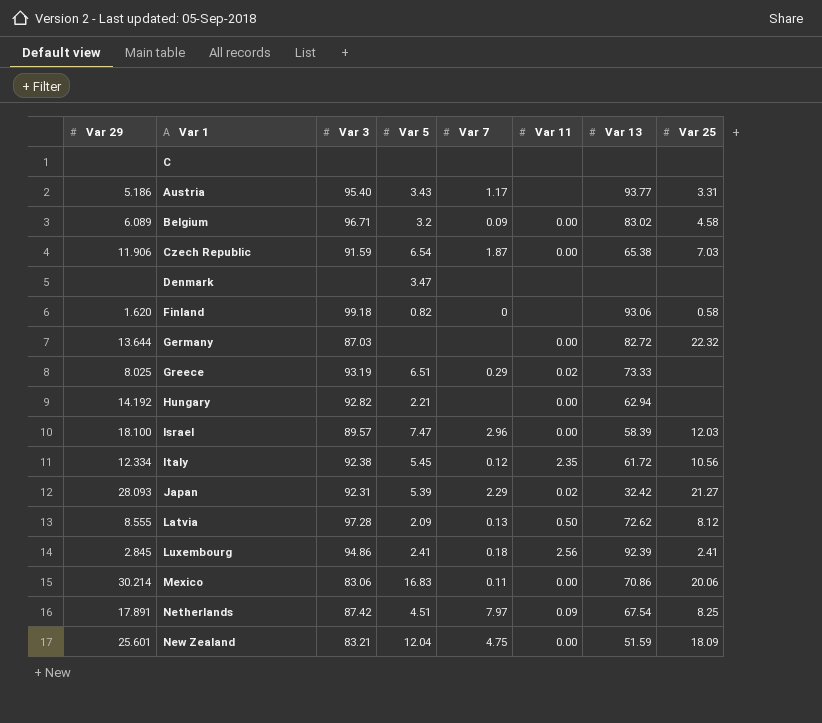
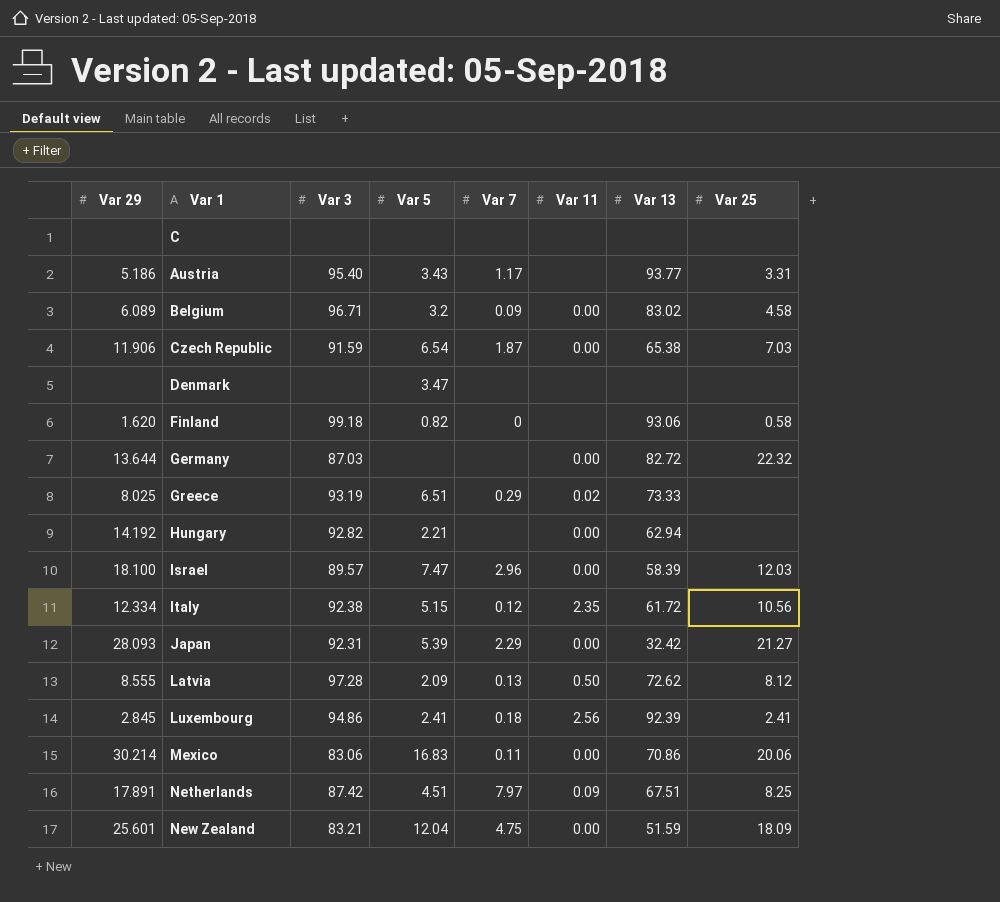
Italy | Var 5: 5.45 -> 5.15
Japan | Var 11: 0.02 -> 0.00
Netherlands | Var 13: 67.54 -> 67.51

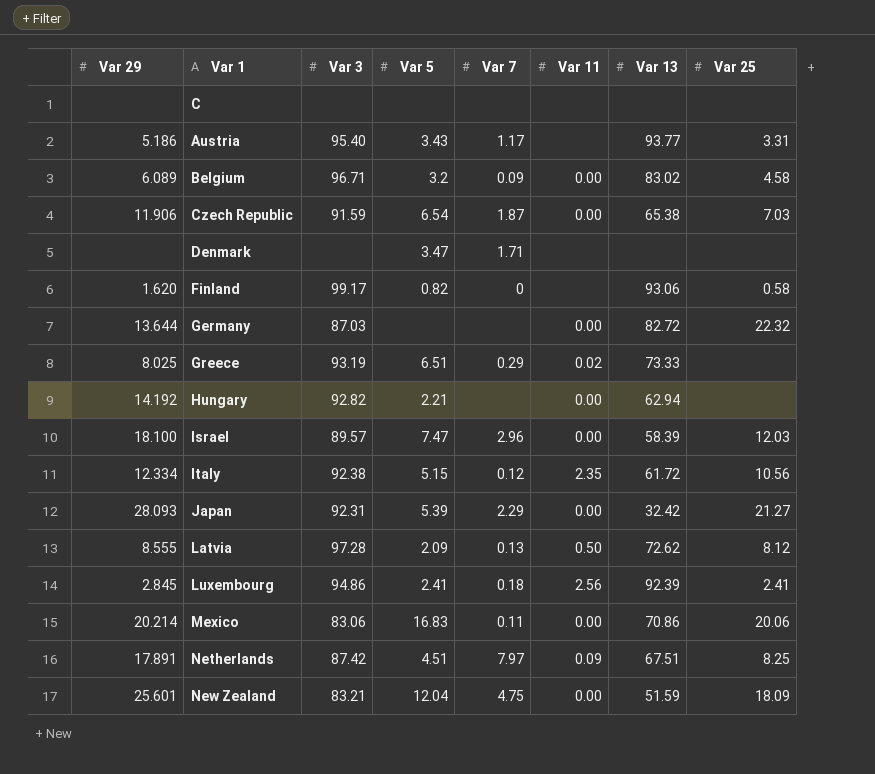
Denmark | Var 7: none -> 1.71
Finland | Var 3: 99.18 -> 99.17
Mexico | Var 29: 30.214 -> 20.214

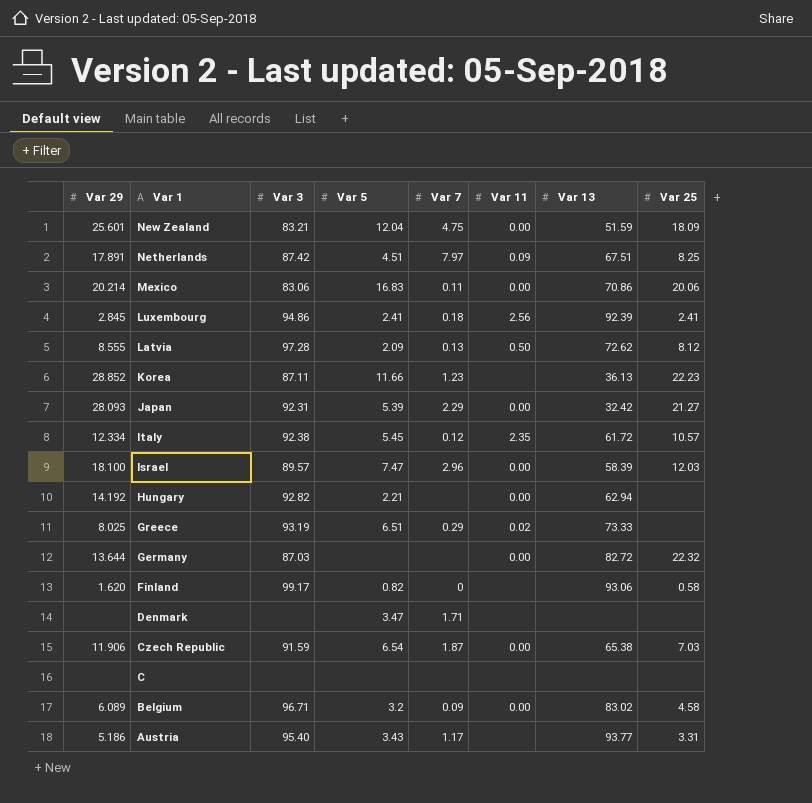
row order: none -> Var 1 descending
row Korea: none -> 28.852 | 87.11 | 11.66 | 1.23 | none | 36.13 | 22.23
Italy | Var 5: 5.15 -> 5.45
Italy | Var 25: 10.56 -> 10.57

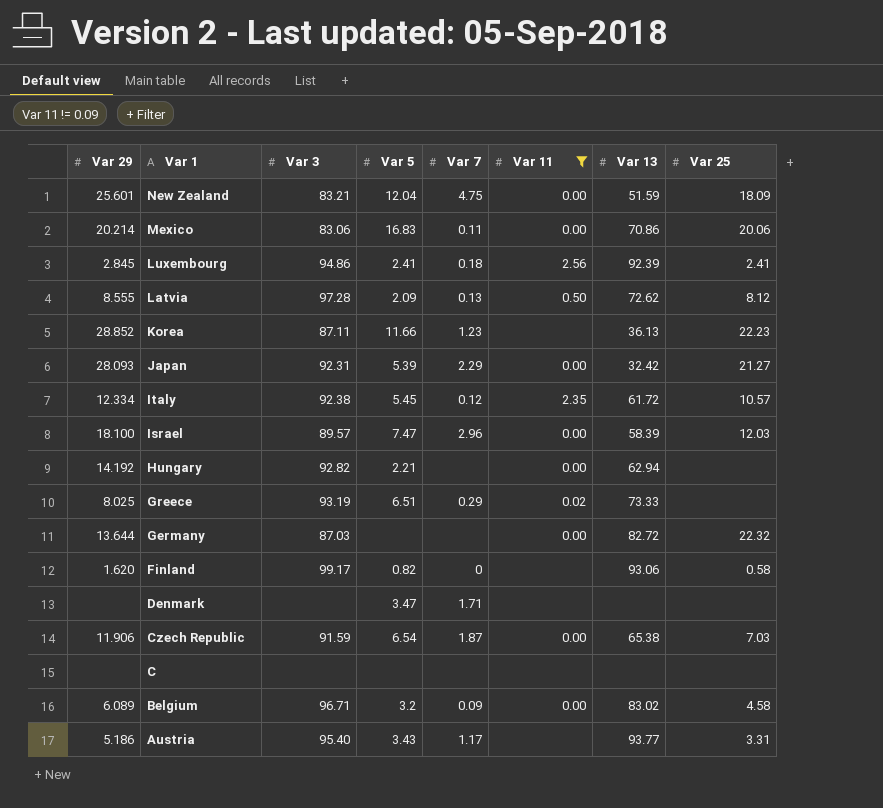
filter: none -> Var 11 != 0.09

